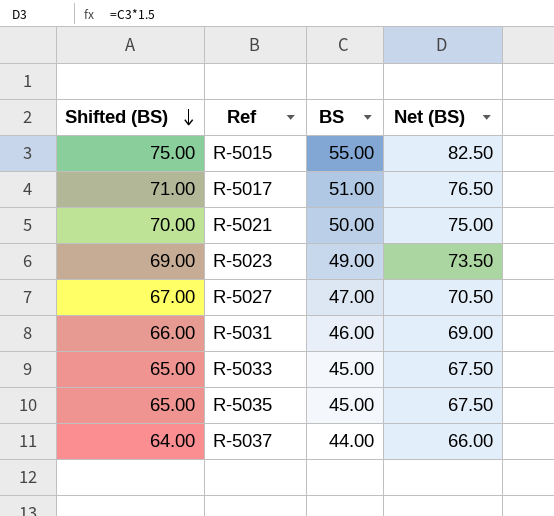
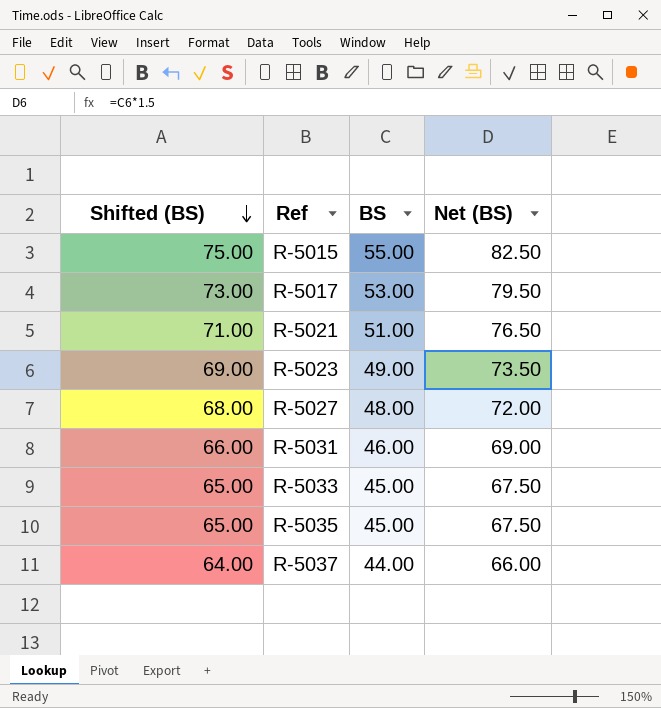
R-5017 | Shifted (BS): 71.00 -> 73.00
R-5017 | BS: 51.00 -> 53.00
R-5017 | Net (BS): 76.50 -> 79.50
R-5021 | Shifted (BS): 70.00 -> 71.00
R-5021 | BS: 50.00 -> 51.00
R-5021 | Net (BS): 75.00 -> 76.50
R-5027 | Shifted (BS): 67.00 -> 68.00
R-5027 | BS: 47.00 -> 48.00
R-5027 | Net (BS): 70.50 -> 72.00

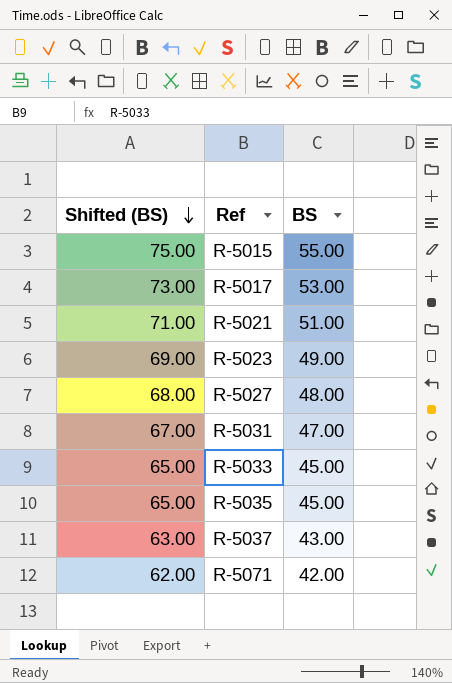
column Net (BS) | formula: [BS] * 1.5 -> none
R-5031 | Shifted (BS): 66.00 -> 67.00
R-5031 | BS: 46.00 -> 47.00
R-5037 | Shifted (BS): 64.00 -> 63.00
R-5037 | BS: 44.00 -> 43.00
row R-5071: none -> 62.00 | 42.00

